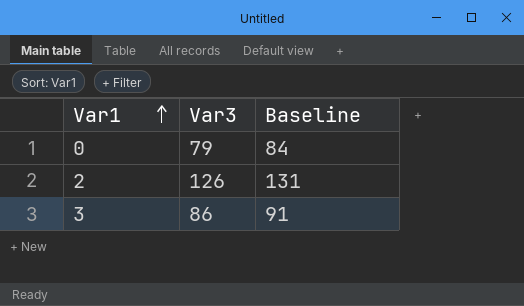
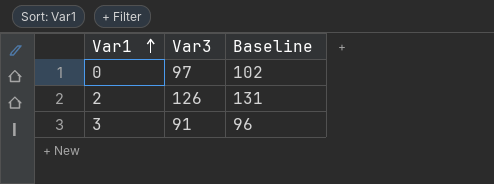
0 | Var3: 79 -> 97
0 | Baseline: 84 -> 102
3 | Var3: 86 -> 91
3 | Baseline: 91 -> 96

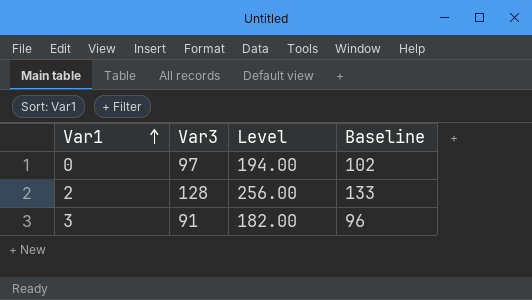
column Level | formula: none -> [Var3] * 2
2 | Var3: 126 -> 128
2 | Baseline: 131 -> 133

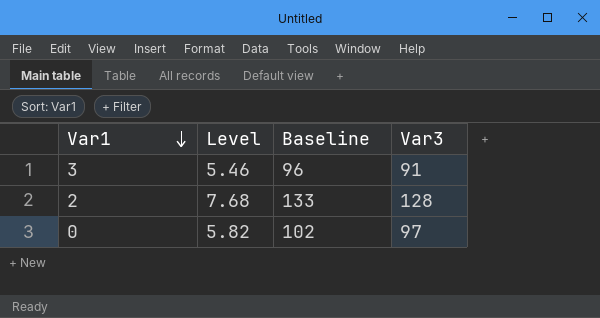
row order: Var1 ascending -> Var1 descending
column Level | formula: [Var3] * 2 -> [Var3] * 0.06
column Var3 | position: 2 -> 4

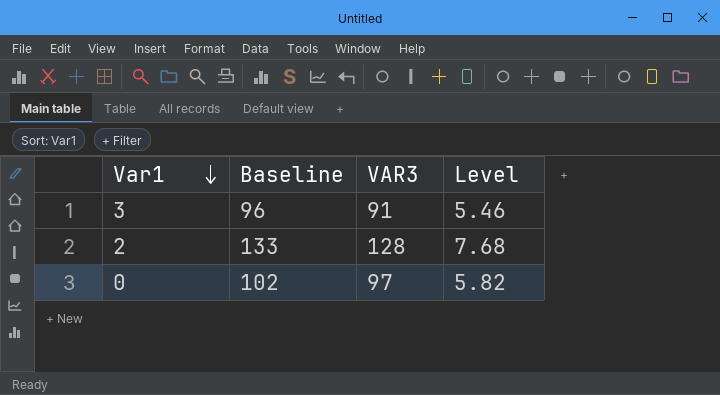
column name: Var3 -> VAR3
column Level | position: 2 -> 4

